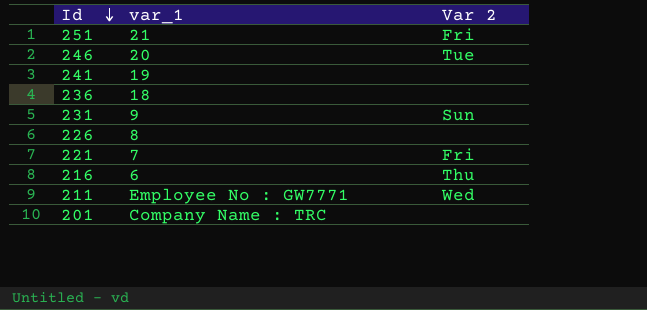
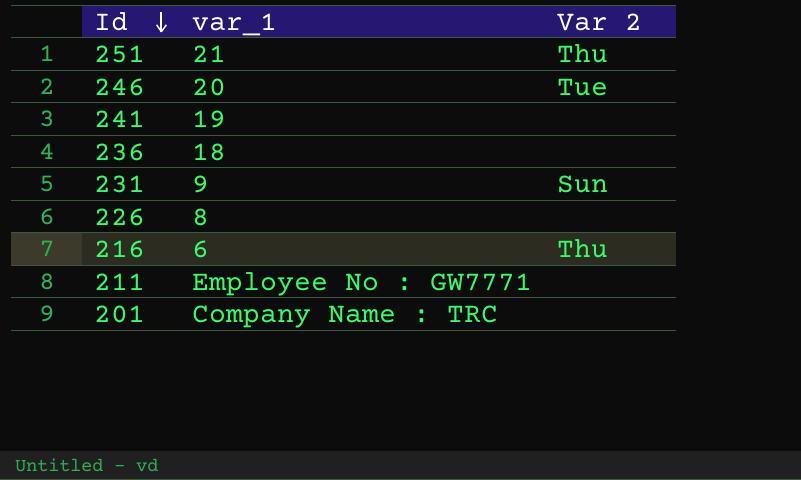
row 221: 7 | Fri -> none
251 | Var 2: Fri -> Thu
211 | Var 2: Wed -> none

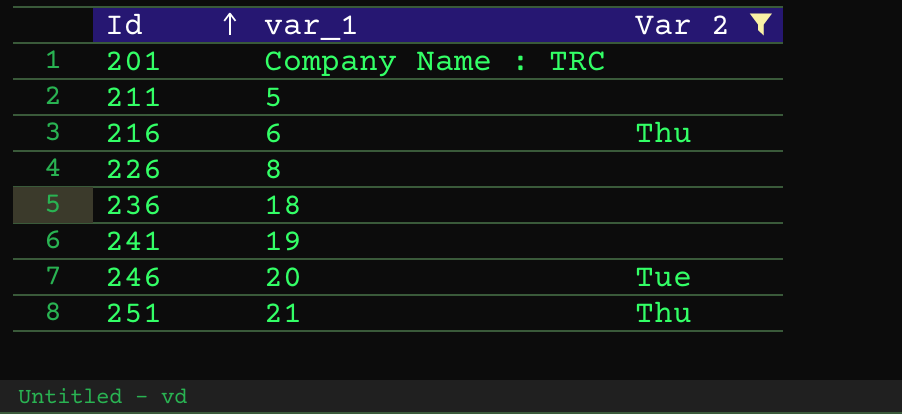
filter: none -> Var 2 != Sun
row order: Id descending -> Id ascending
211 | var_1: Employee No : GW7771 -> 5

